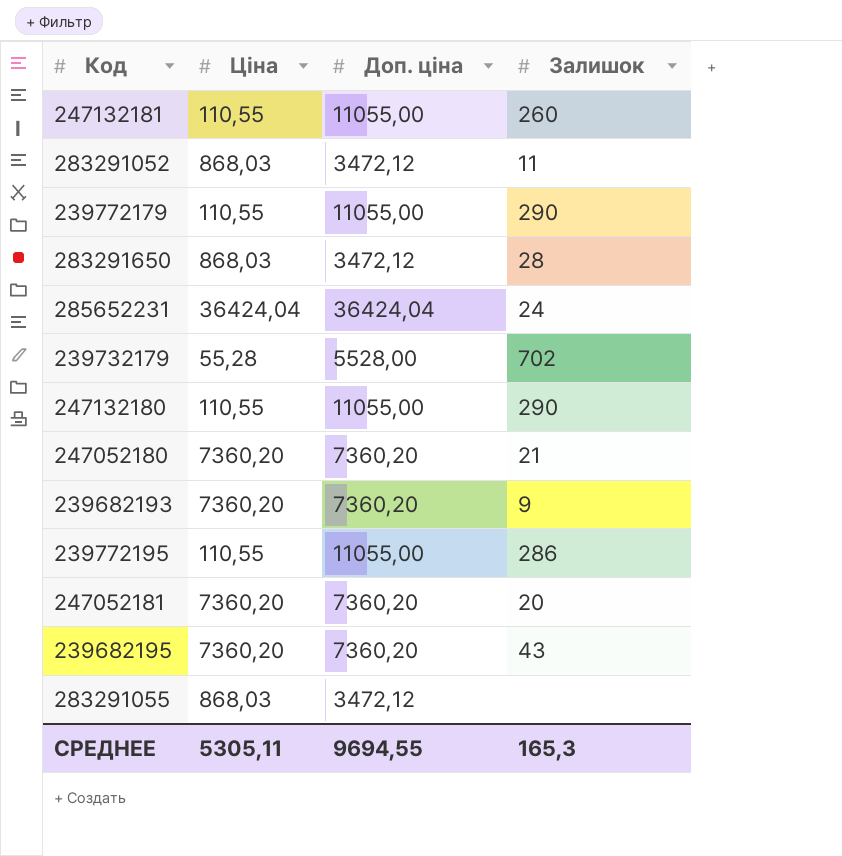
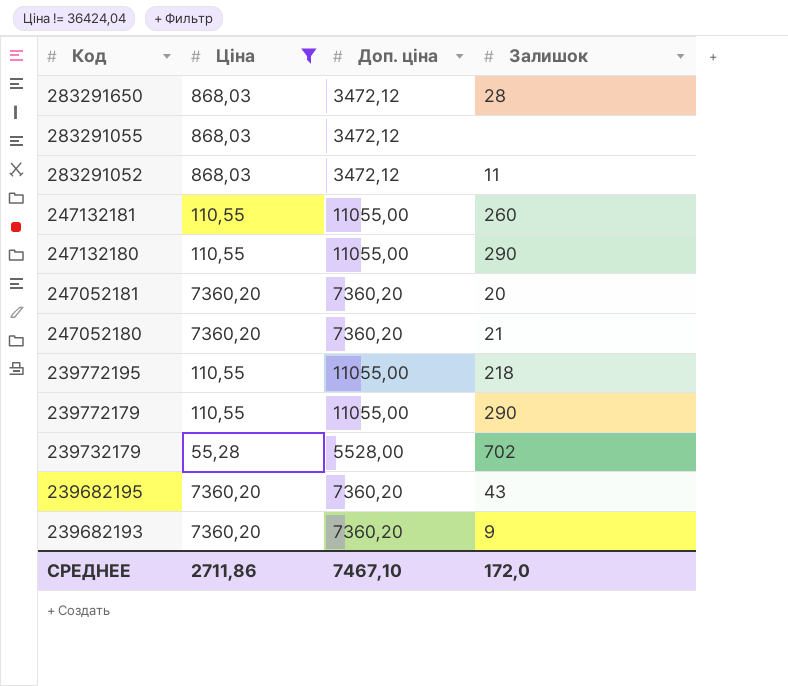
filter: none -> Ціна != 36424,04
row order: none -> Код descending
239772195 | Залишок: 286 -> 218
СРЕДНЕЕ | Ціна: 5305,11 -> 2711,86
СРЕДНЕЕ | Доп. ціна: 9694,55 -> 7467,10
СРЕДНЕЕ | Залишок: 165,3 -> 172,0

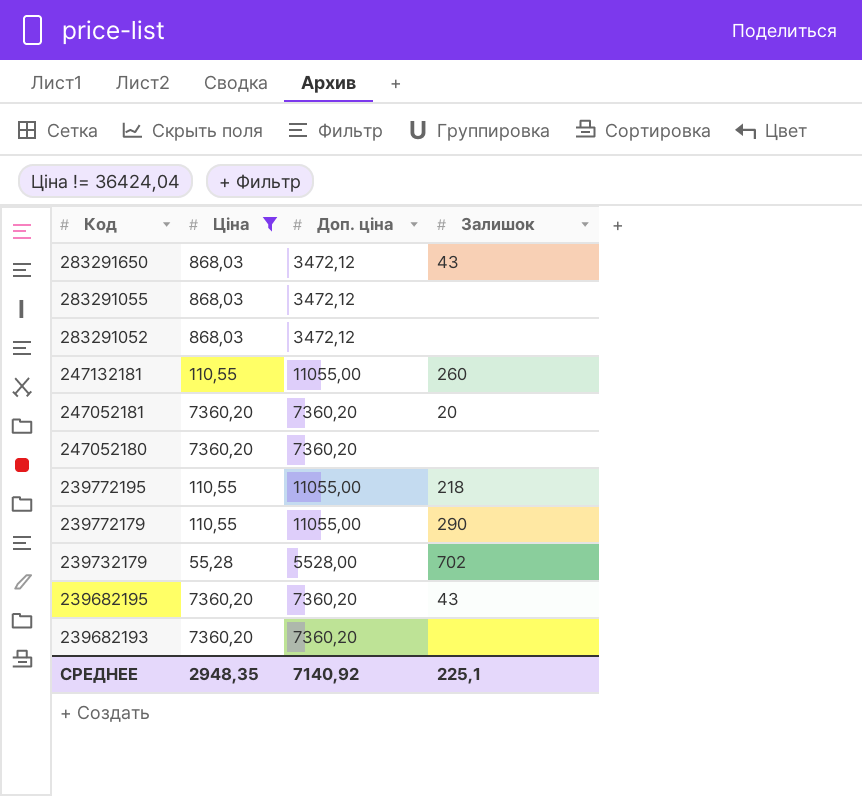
row 247132180: 110,55 | 11055,00 | 290 -> none
283291650 | Залишок: 28 -> 43
283291052 | Залишок: 11 -> none
247052180 | Залишок: 21 -> none
239682193 | Залишок: 9 -> none
СРЕДНЕЕ | Ціна: 2711,86 -> 2948,35
СРЕДНЕЕ | Доп. ціна: 7467,10 -> 7140,92
СРЕДНЕЕ | Залишок: 172,0 -> 225,1

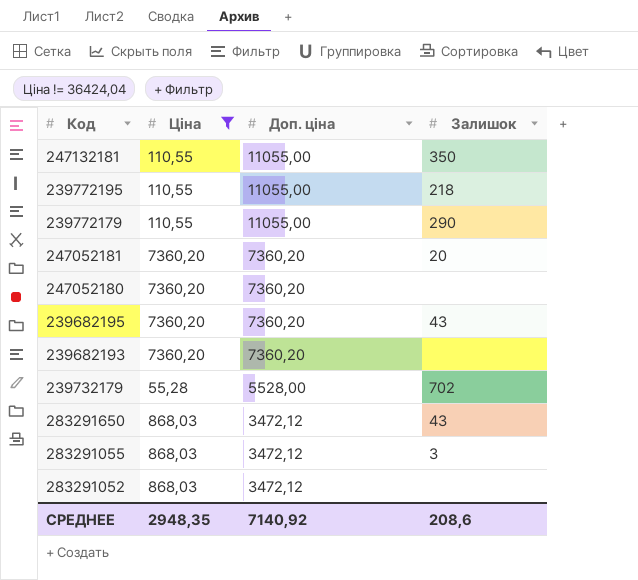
row order: Код descending -> Доп. ціна descending
247132181 | Залишок: 260 -> 350
283291055 | Залишок: none -> 3
СРЕДНЕЕ | Залишок: 225,1 -> 208,6

